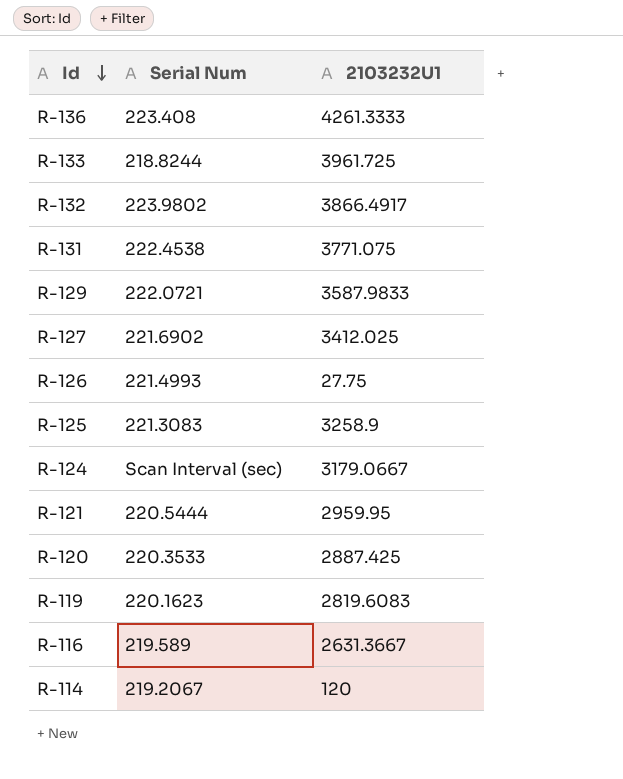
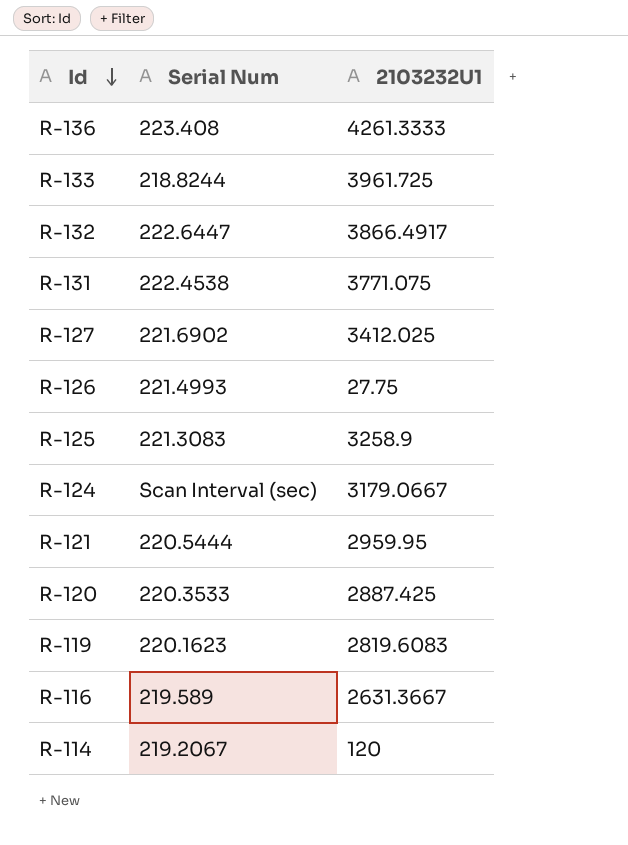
row R-129: 222.0721 | 3587.9833 -> none
R-132 | Serial Num: 223.9802 -> 222.6447

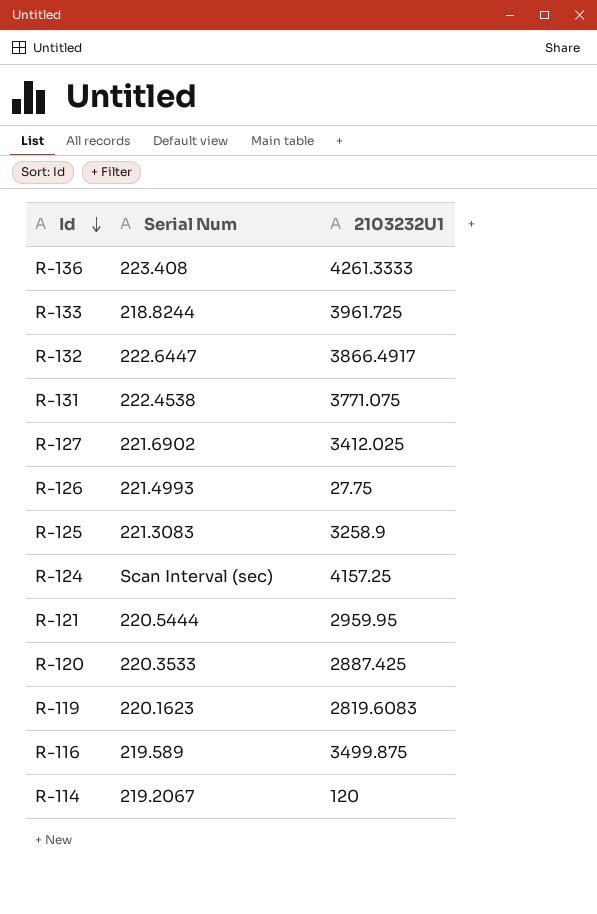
R-124 | 2103232U1: 3179.0667 -> 4157.25
R-116 | 2103232U1: 2631.3667 -> 3499.875

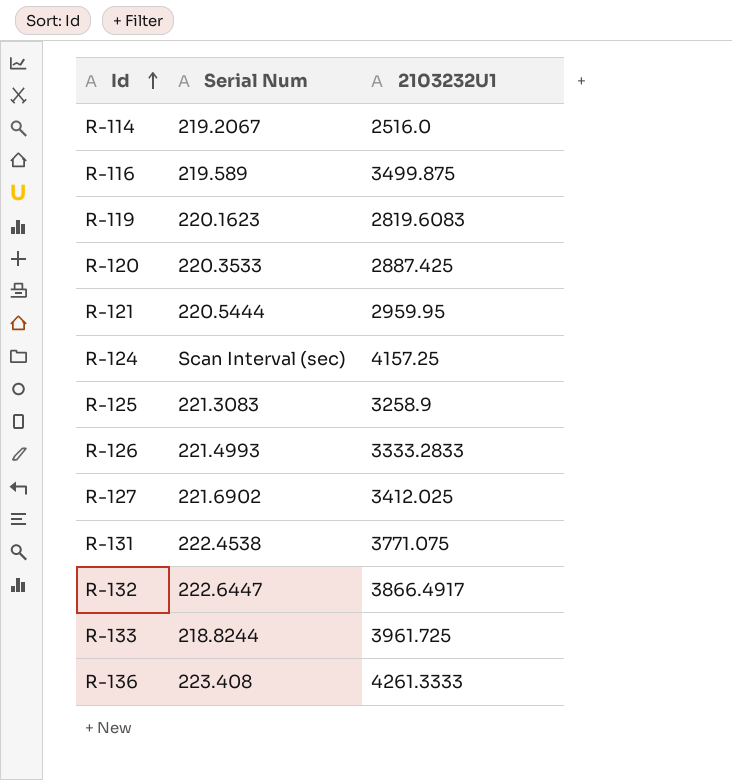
row order: Id descending -> Id ascending
R-114 | 2103232U1: 120 -> 2516.0
R-126 | 2103232U1: 27.75 -> 3333.2833

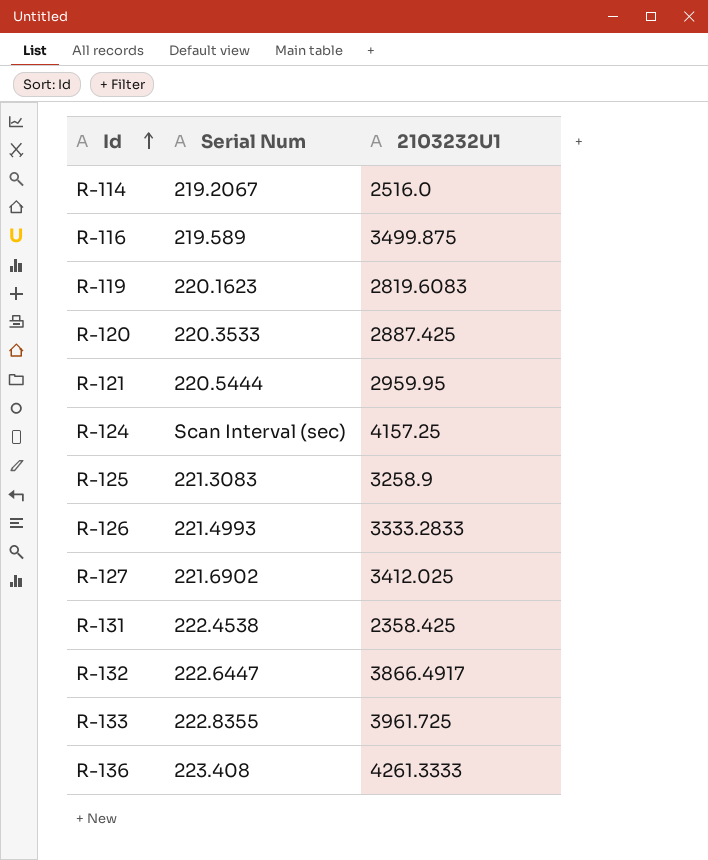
R-131 | 2103232U1: 3771.075 -> 2358.425
R-133 | Serial Num: 218.8244 -> 222.8355

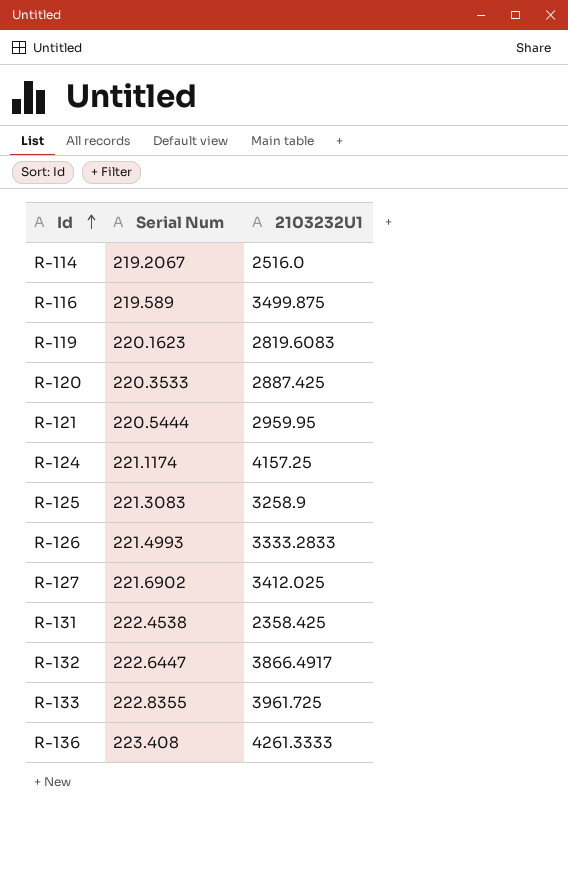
R-124 | Serial Num: Scan Interval (sec) -> 221.1174

